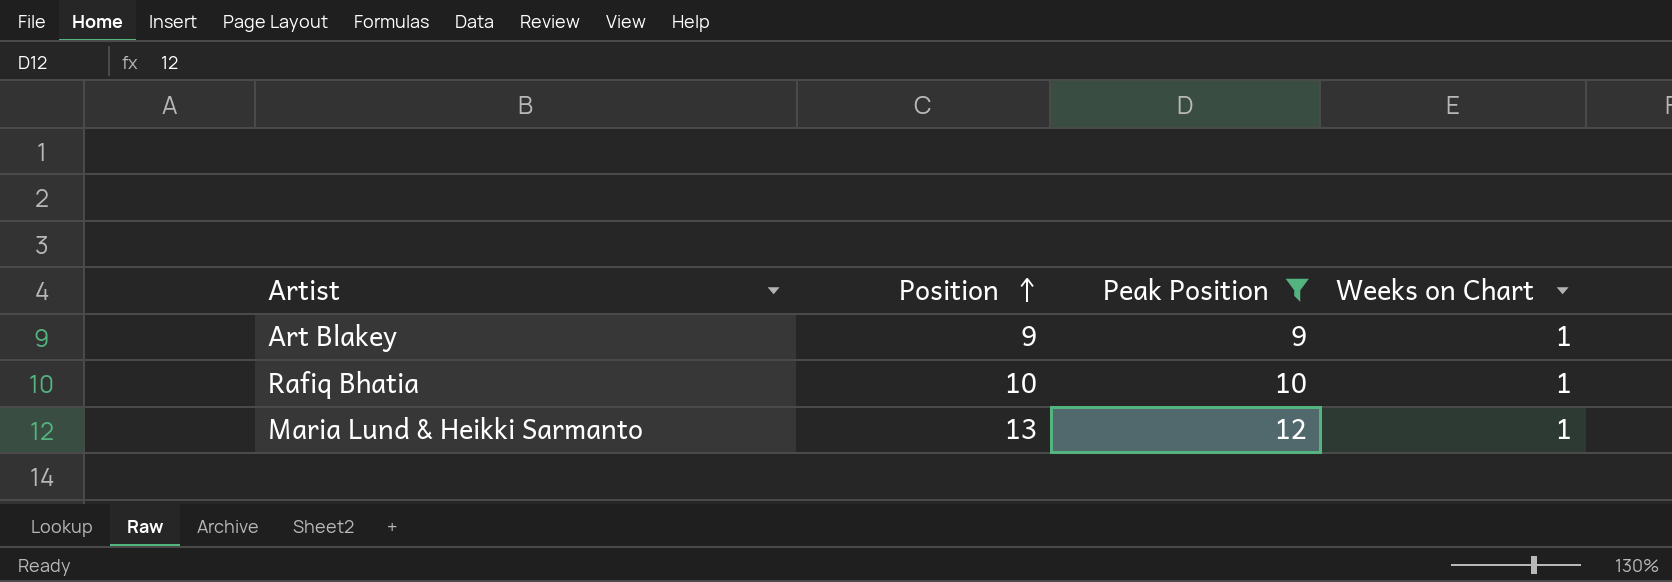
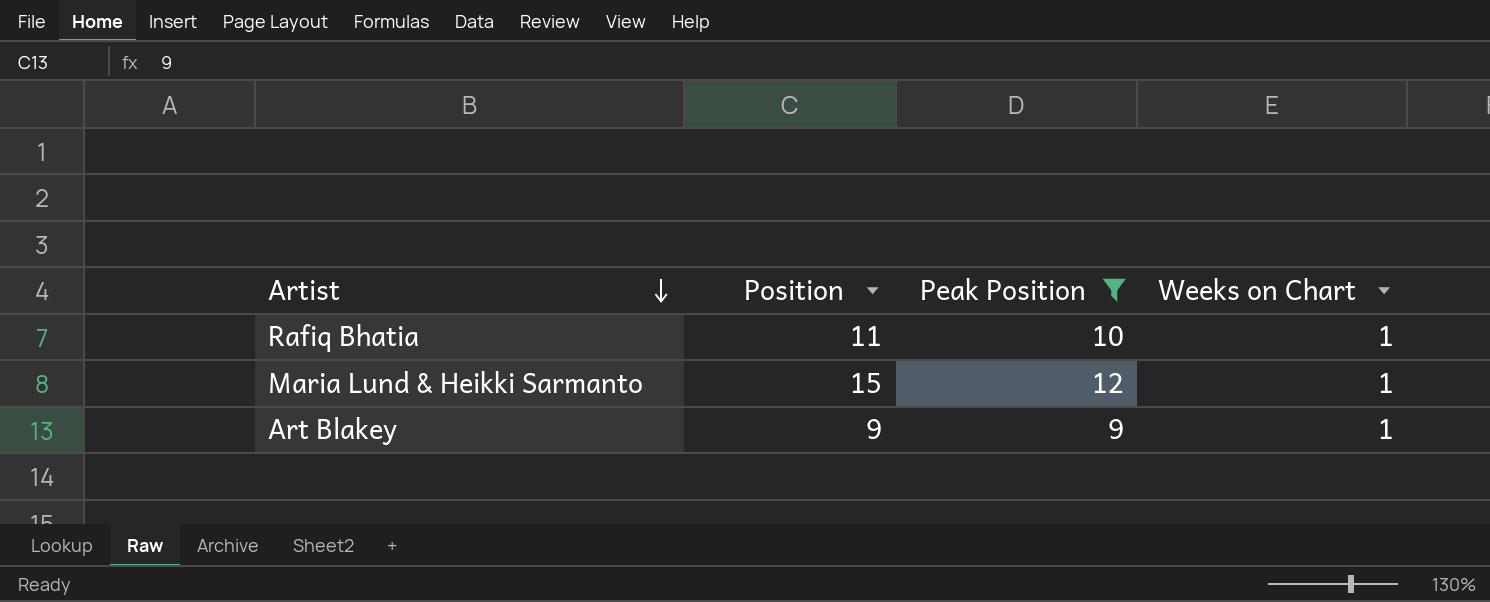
row order: Position ascending -> Artist descending
Rafiq Bhatia | Position: 10 -> 11
Maria Lund & Heikki Sarmanto | Position: 13 -> 15

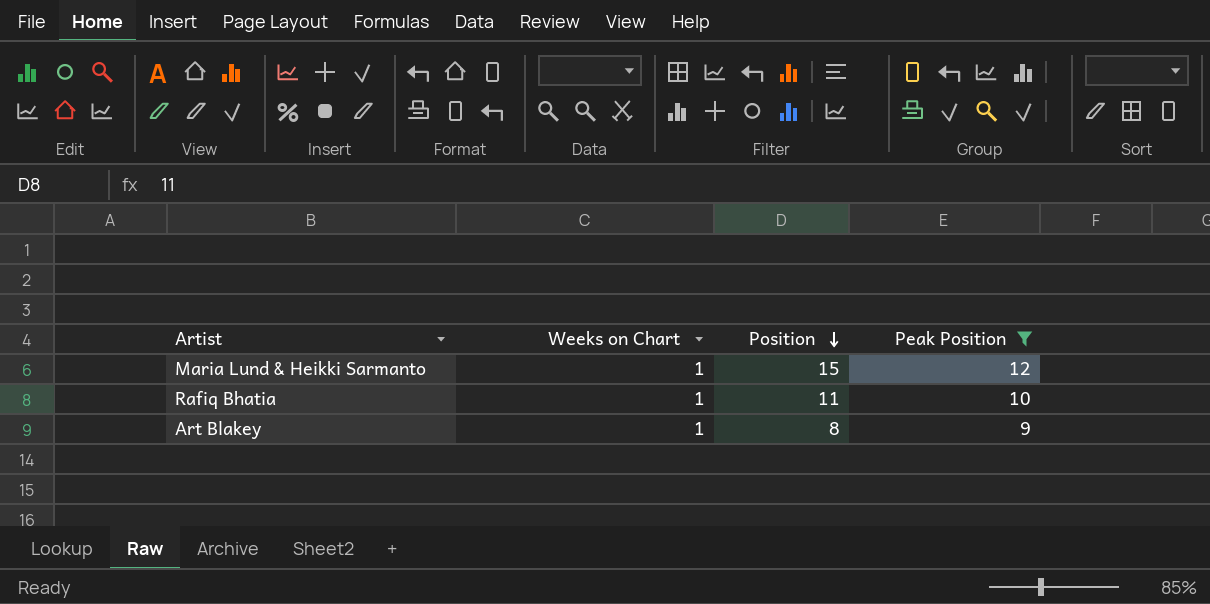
row order: Artist descending -> Position descending
column Weeks on Chart | position: 4 -> 2
Art Blakey | Position: 9 -> 8

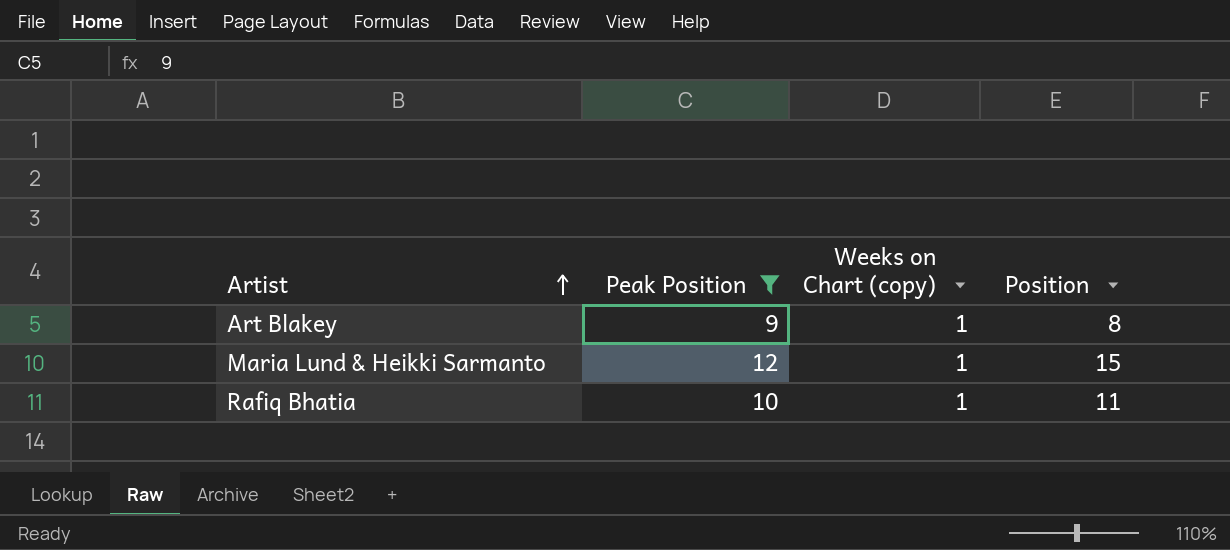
row order: Position descending -> Artist ascending
column Peak Position | position: 4 -> 2
column name: Weeks on Chart -> Weeks on Chart (copy)

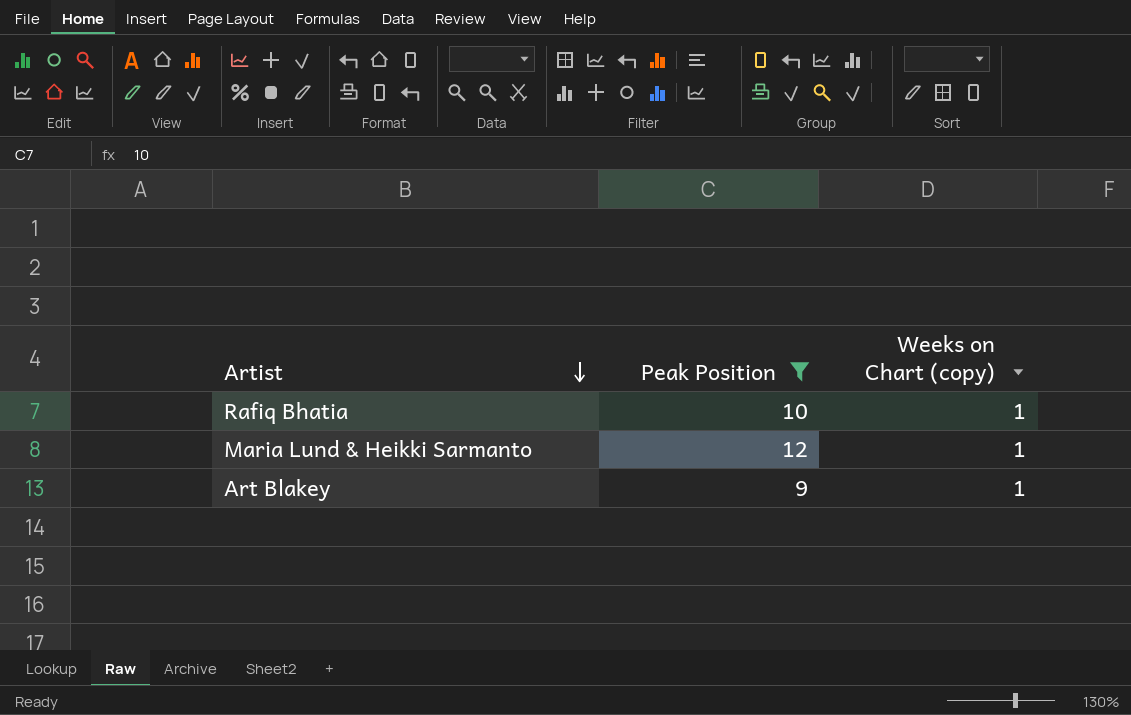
row order: Artist ascending -> Artist descending
column Position | position: 4 -> none

